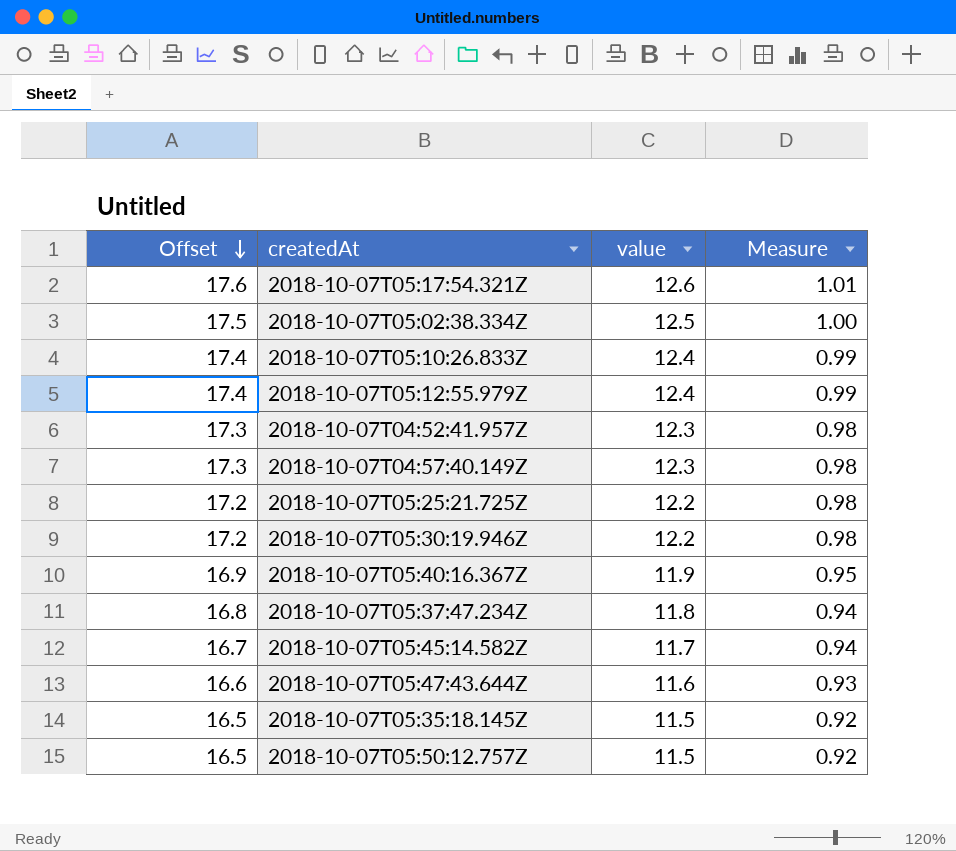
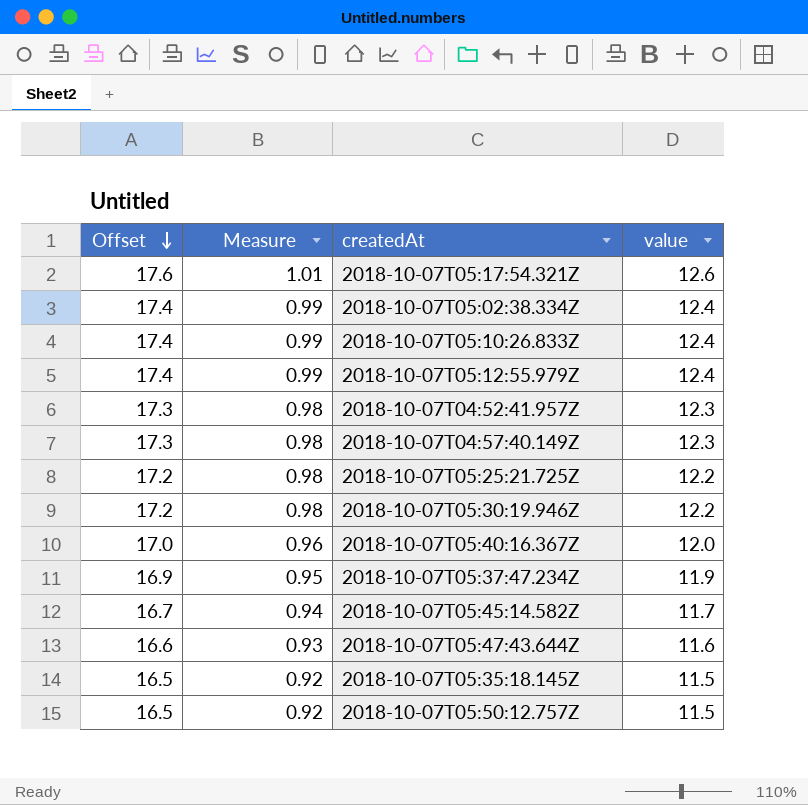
column Measure | position: 4 -> 2
2018-10-07T05:02:38.334Z | Offset: 17.5 -> 17.4
2018-10-07T05:02:38.334Z | Measure: 1.00 -> 0.99
2018-10-07T05:02:38.334Z | value: 12.5 -> 12.4
2018-10-07T05:40:16.367Z | Offset: 16.9 -> 17.0
2018-10-07T05:40:16.367Z | Measure: 0.95 -> 0.96
2018-10-07T05:40:16.367Z | value: 11.9 -> 12.0
2018-10-07T05:37:47.234Z | Offset: 16.8 -> 16.9
2018-10-07T05:37:47.234Z | Measure: 0.94 -> 0.95
2018-10-07T05:37:47.234Z | value: 11.8 -> 11.9

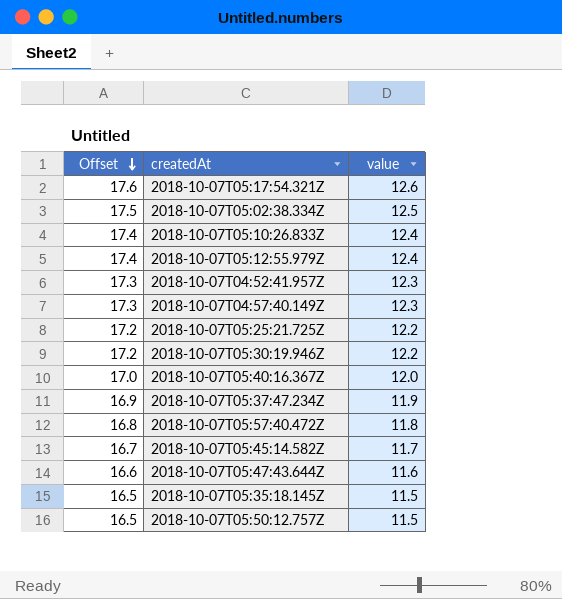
column Measure | formula: [value] * 0.08 -> none
2018-10-07T05:02:38.334Z | Offset: 17.4 -> 17.5
2018-10-07T05:02:38.334Z | value: 12.4 -> 12.5
row 2018-10-07T05:57:40.472Z: none -> 16.8 | 11.8

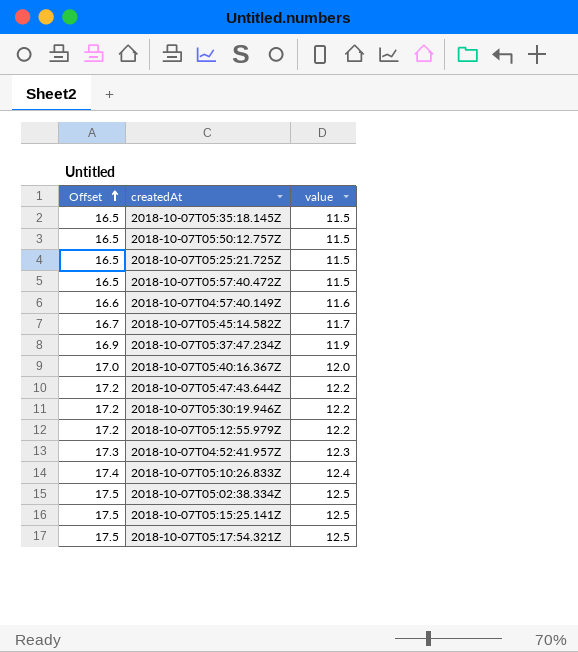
row order: Offset descending -> Offset ascending
2018-10-07T05:25:21.725Z | Offset: 17.2 -> 16.5
2018-10-07T05:25:21.725Z | value: 12.2 -> 11.5
2018-10-07T05:57:40.472Z | Offset: 16.8 -> 16.5
2018-10-07T05:57:40.472Z | value: 11.8 -> 11.5
2018-10-07T04:57:40.149Z | Offset: 17.3 -> 16.6
2018-10-07T04:57:40.149Z | value: 12.3 -> 11.6
2018-10-07T05:47:43.644Z | Offset: 16.6 -> 17.2
2018-10-07T05:47:43.644Z | value: 11.6 -> 12.2
2018-10-07T05:12:55.979Z | Offset: 17.4 -> 17.2
2018-10-07T05:12:55.979Z | value: 12.4 -> 12.2
row 2018-10-07T05:15:25.141Z: none -> 17.5 | 12.5
2018-10-07T05:17:54.321Z | Offset: 17.6 -> 17.5
2018-10-07T05:17:54.321Z | value: 12.6 -> 12.5

